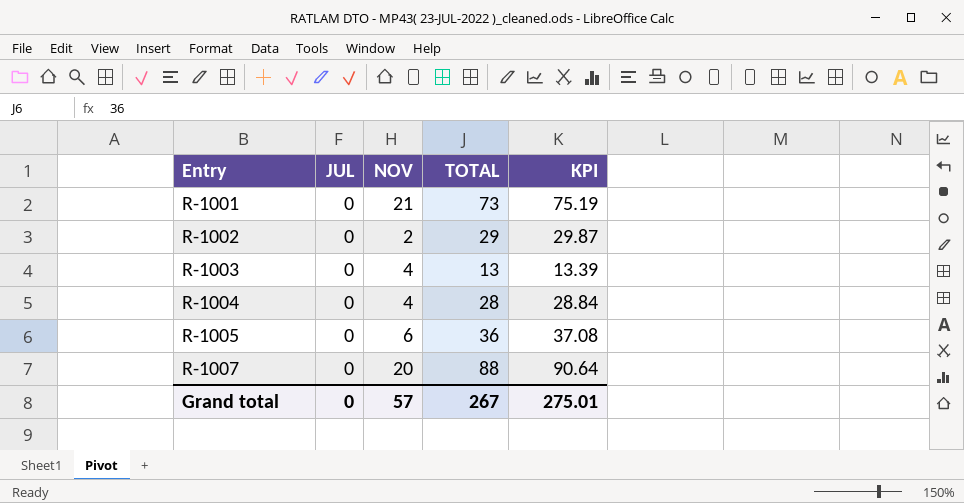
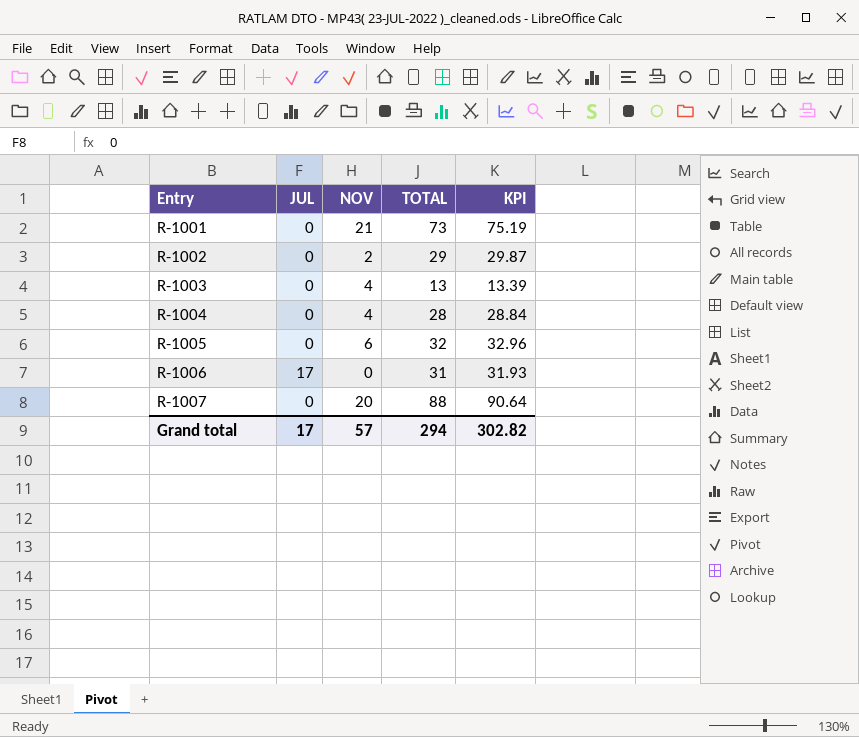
R-1005 | TOTAL: 36 -> 32
R-1005 | KPI: 37.08 -> 32.96
row R-1006: none -> 17 | 0 | 31 | 31.93
Grand total | JUL: 0 -> 17
Grand total | TOTAL: 267 -> 294
Grand total | KPI: 275.01 -> 302.82

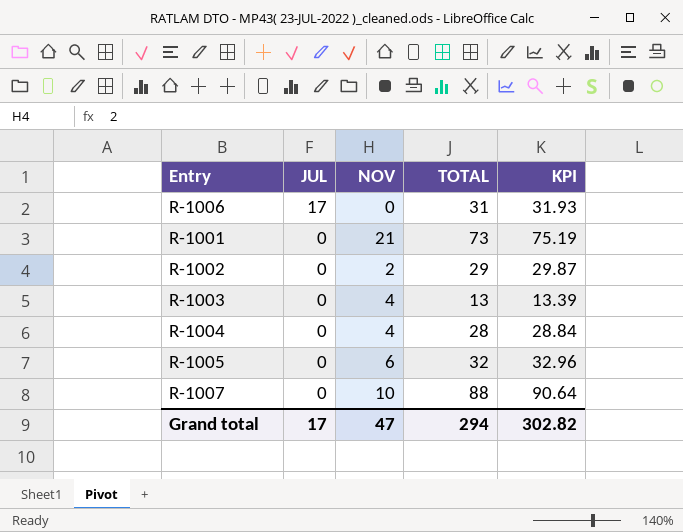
row order: Entry ascending -> JUL descending
R-1007 | NOV: 20 -> 10
Grand total | NOV: 57 -> 47

